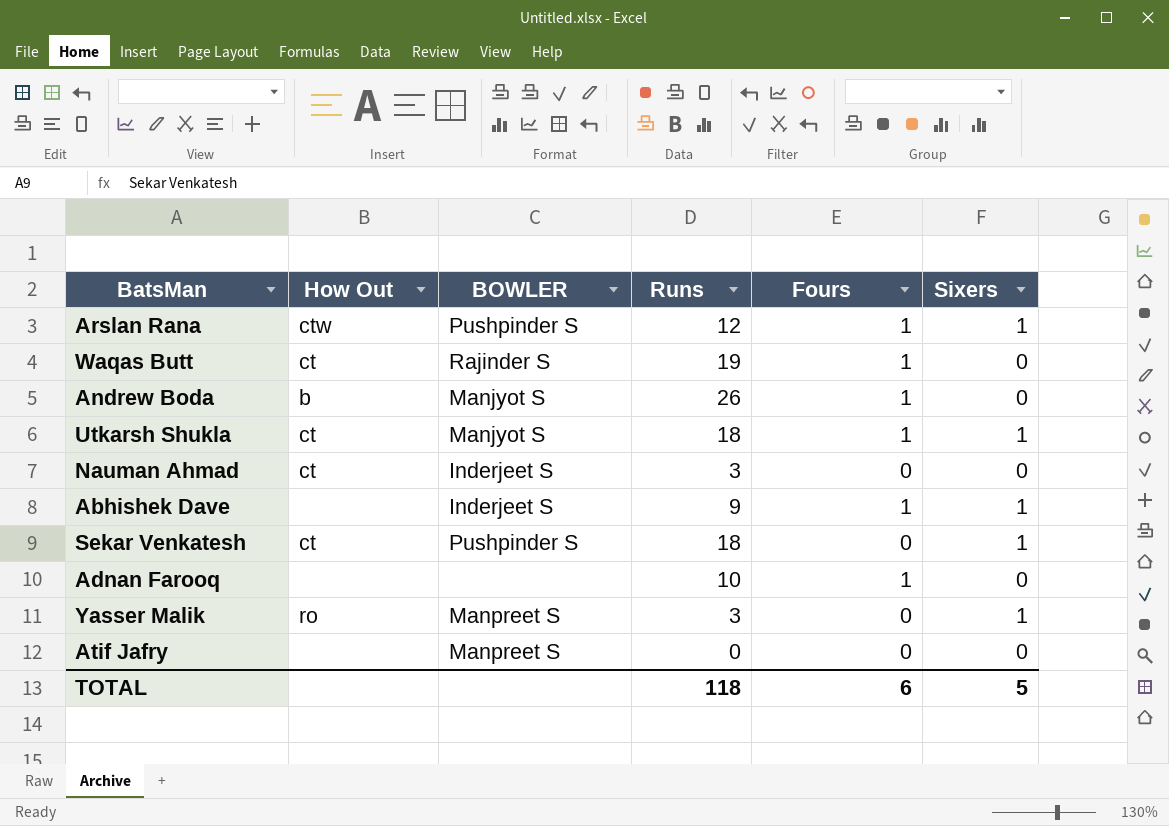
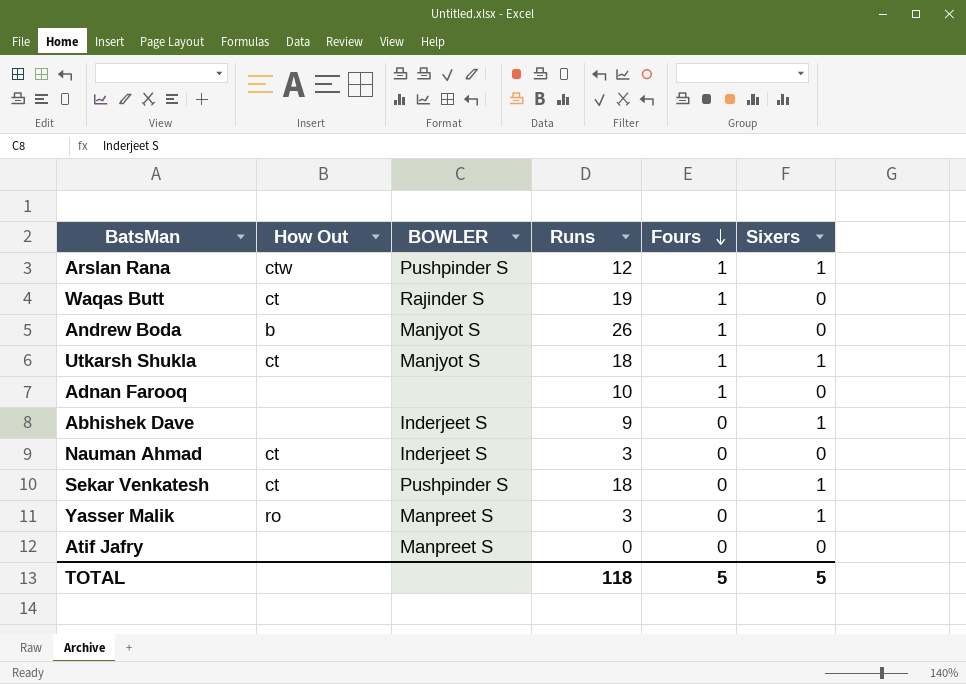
row order: none -> Fours descending
Abhishek Dave | Fours: 1 -> 0
TOTAL | Fours: 6 -> 5

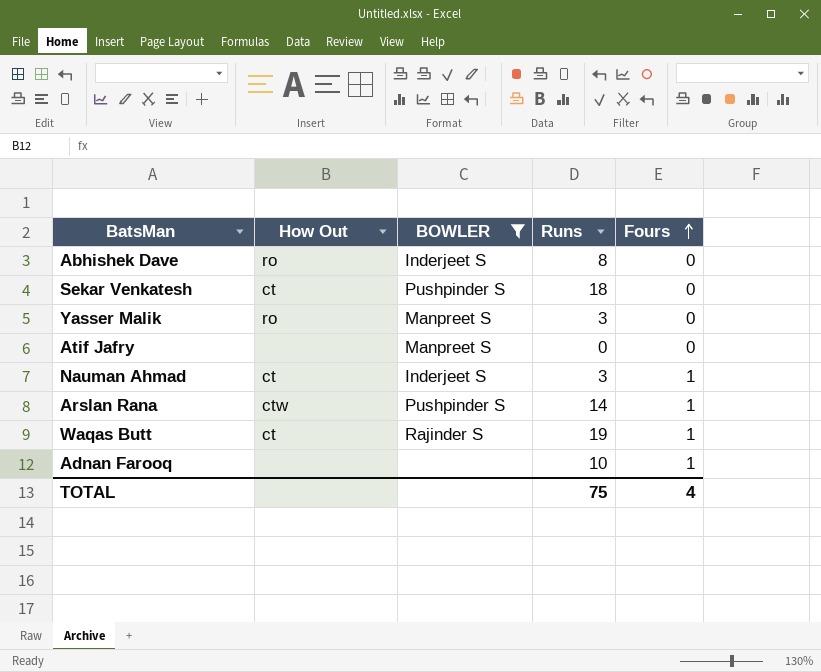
filter: none -> BOWLER != Manjyot S
row order: Fours descending -> Fours ascending
column Sixers | position: 6 -> none
Abhishek Dave | How Out: none -> ro
Abhishek Dave | Runs: 9 -> 8
Nauman Ahmad | Fours: 0 -> 1
Arslan Rana | Runs: 12 -> 14
TOTAL | Runs: 118 -> 75
TOTAL | Fours: 5 -> 4

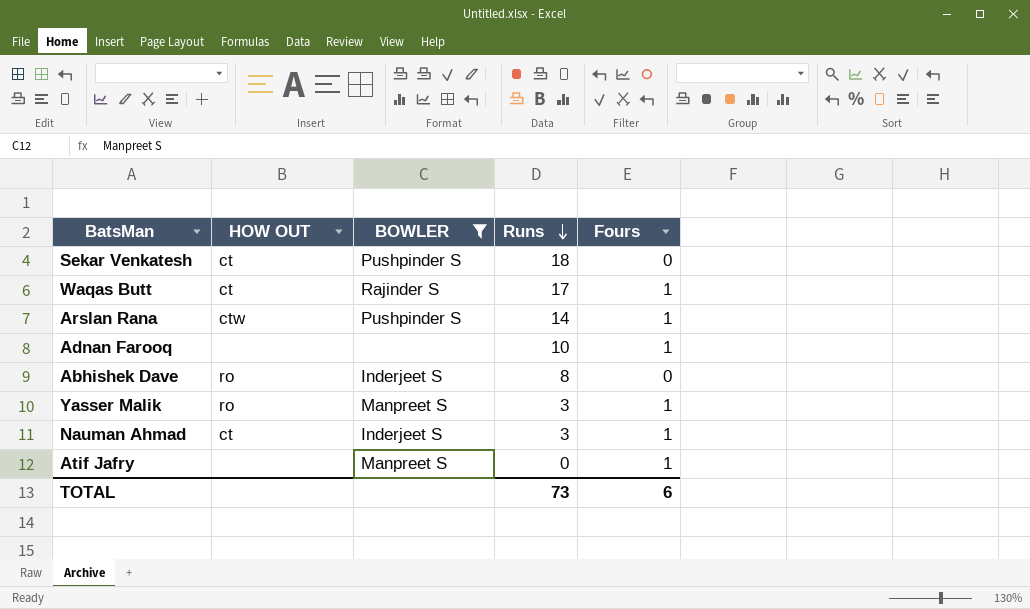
row order: Fours ascending -> Runs descending
column name: How Out -> HOW OUT
Waqas Butt | Runs: 19 -> 17
Yasser Malik | Fours: 0 -> 1
Atif Jafry | Fours: 0 -> 1
TOTAL | Runs: 75 -> 73
TOTAL | Fours: 4 -> 6

